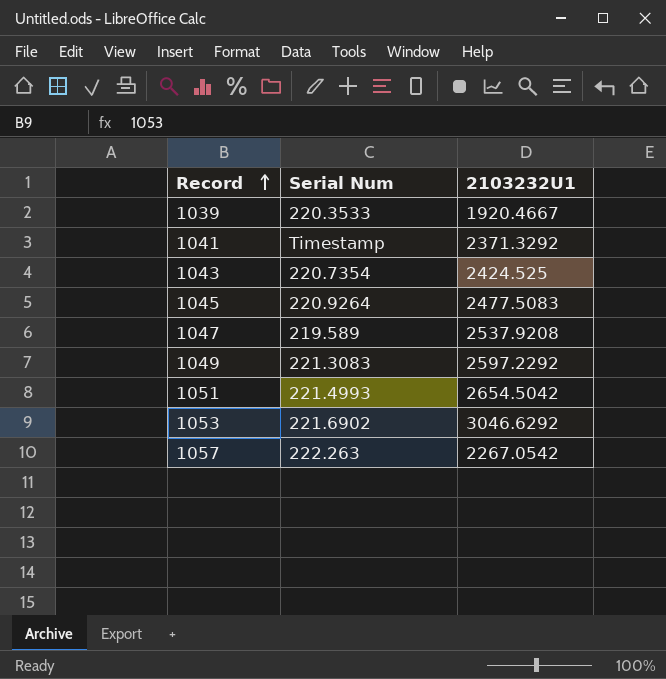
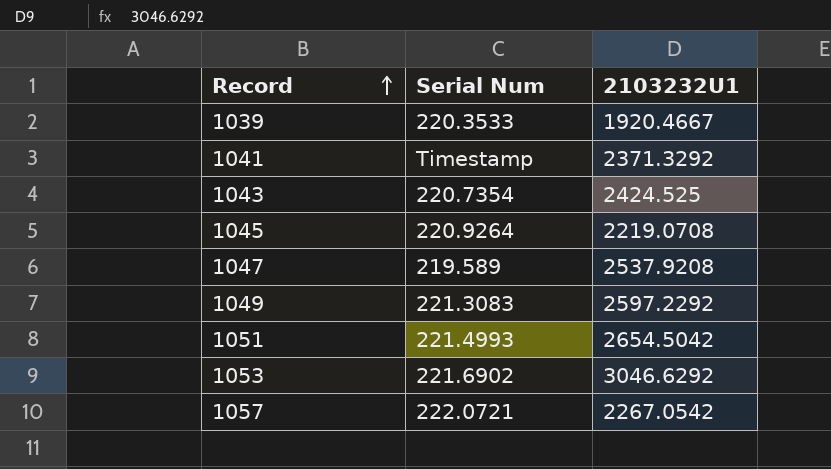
1045 | 2103232U1: 2477.5083 -> 2219.0708
1057 | Serial Num: 222.263 -> 222.0721

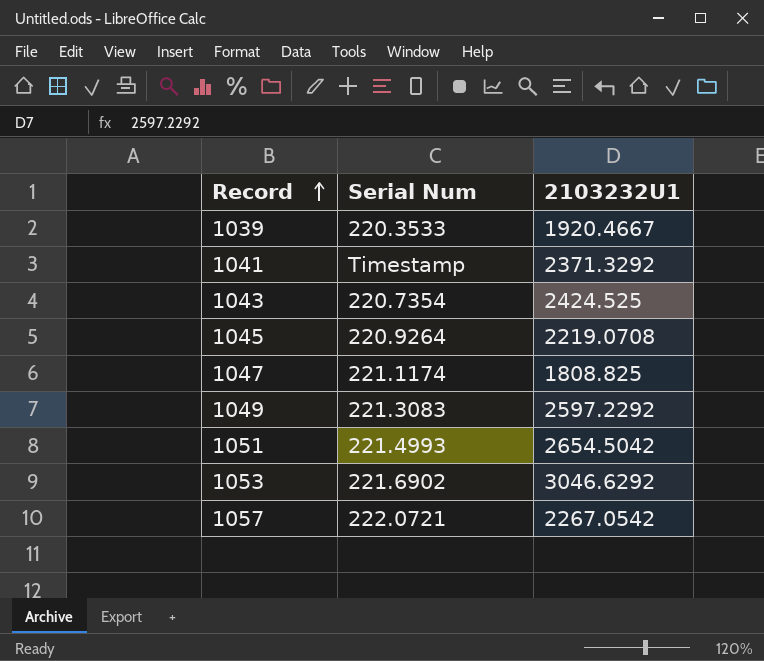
1047 | Serial Num: 219.589 -> 221.1174
1047 | 2103232U1: 2537.9208 -> 1808.825

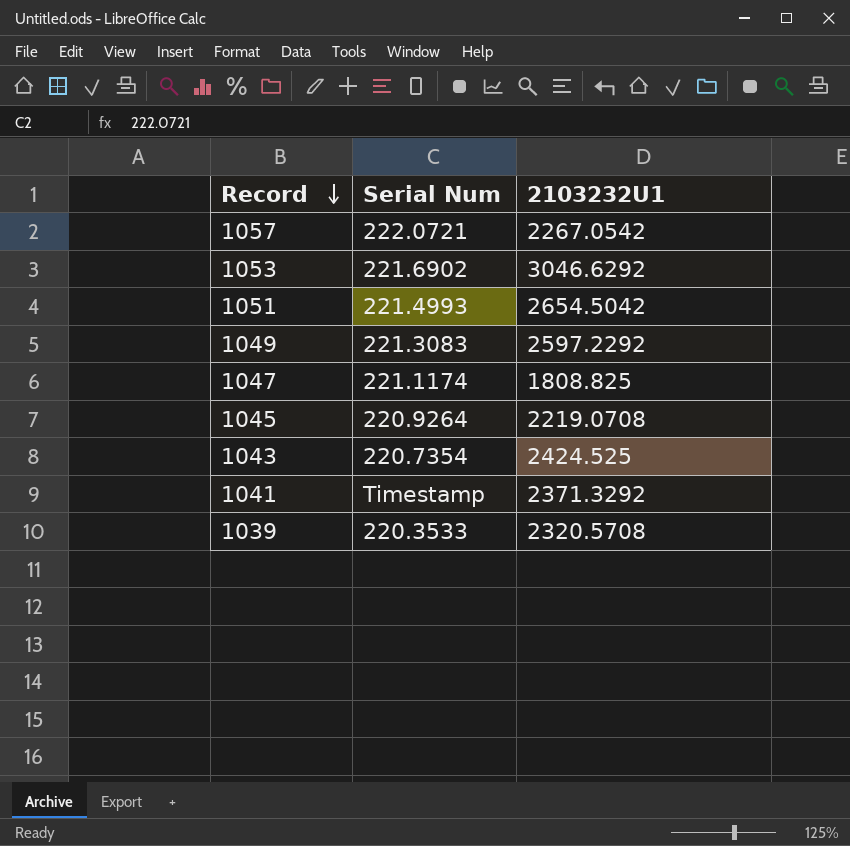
row order: Record ascending -> Record descending
1039 | 2103232U1: 1920.4667 -> 2320.5708

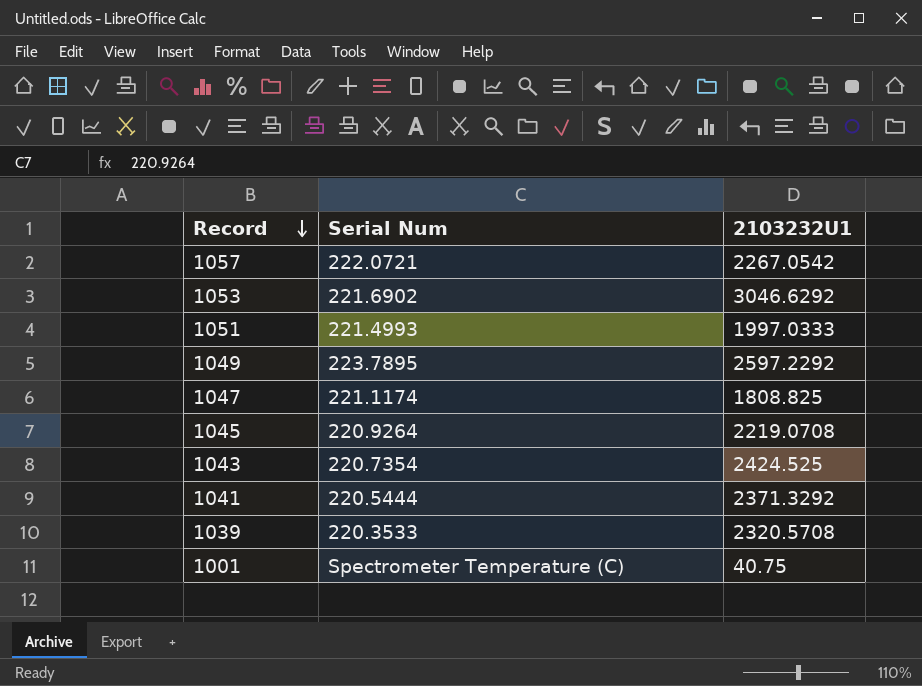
1051 | 2103232U1: 2654.5042 -> 1997.0333
1049 | Serial Num: 221.3083 -> 223.7895
1041 | Serial Num: Timestamp -> 220.5444
row 1001: none -> Spectrometer Temperature (C) | 40.75

